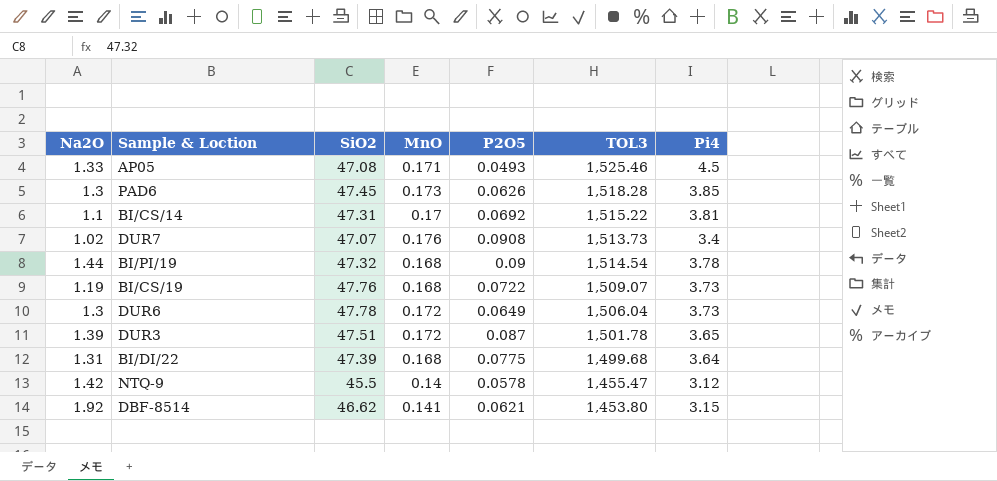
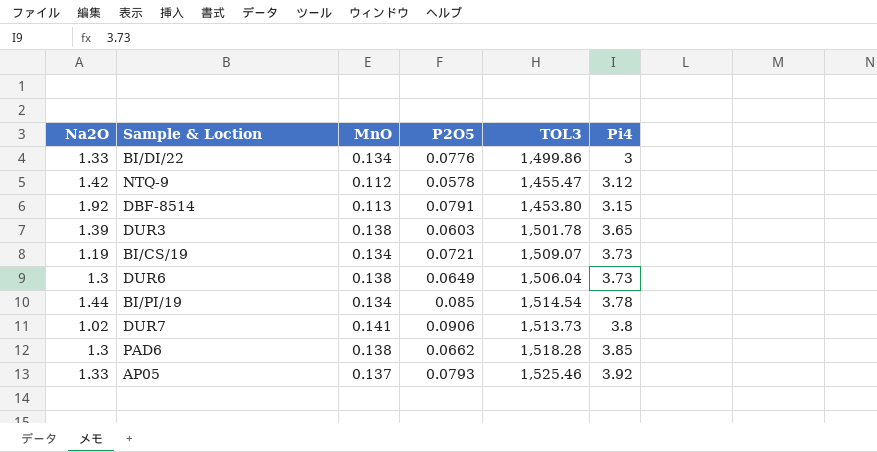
row order: none -> Pi4 ascending
column SiO2 | position: 3 -> none
row BI/CS/14: 1.1 | 47.31 | 0.17 | 0.0692 | 1,515.22 | 3.81 -> none
BI/DI/22 | Na2O: 1.31 -> 1.33
BI/DI/22 | MnO: 0.168 -> 0.134
BI/DI/22 | P2O5: 0.0775 -> 0.0776
BI/DI/22 | TOL3: 1,499.68 -> 1,499.86
BI/DI/22 | Pi4: 3.64 -> 3
NTQ-9 | MnO: 0.14 -> 0.112
DBF-8514 | MnO: 0.141 -> 0.113
DBF-8514 | P2O5: 0.0621 -> 0.0791
DUR3 | MnO: 0.172 -> 0.138
DUR3 | P2O5: 0.087 -> 0.0603
BI/CS/19 | MnO: 0.168 -> 0.134
BI/CS/19 | P2O5: 0.0722 -> 0.0721
DUR6 | MnO: 0.172 -> 0.138
BI/PI/19 | MnO: 0.168 -> 0.134
BI/PI/19 | P2O5: 0.09 -> 0.085
DUR7 | MnO: 0.176 -> 0.141
DUR7 | P2O5: 0.0908 -> 0.0906
DUR7 | Pi4: 3.4 -> 3.8
PAD6 | MnO: 0.173 -> 0.138
PAD6 | P2O5: 0.0626 -> 0.0662
AP05 | MnO: 0.171 -> 0.137
AP05 | P2O5: 0.0493 -> 0.0793
AP05 | Pi4: 4.5 -> 3.92

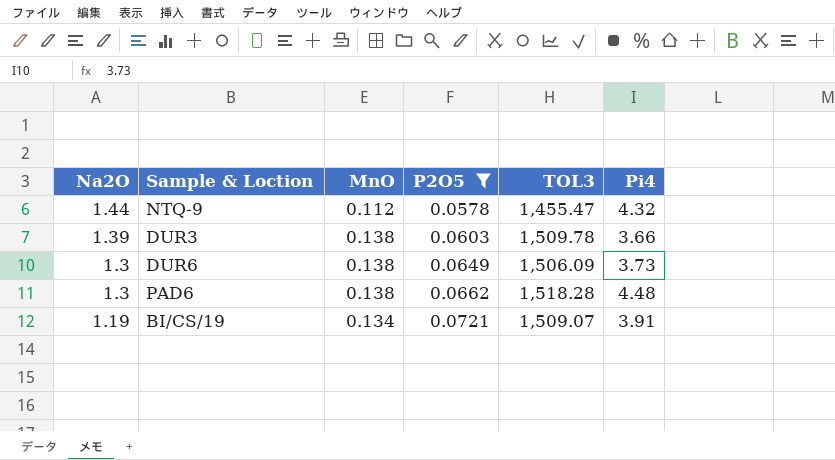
filter: none -> P2O5 <= 0.0721
row order: Pi4 ascending -> Na2O descending
NTQ-9 | Na2O: 1.42 -> 1.44
NTQ-9 | Pi4: 3.12 -> 4.32
DUR3 | TOL3: 1,501.78 -> 1,509.78
DUR3 | Pi4: 3.65 -> 3.66
DUR6 | TOL3: 1,506.04 -> 1,506.09
PAD6 | Pi4: 3.85 -> 4.48
BI/CS/19 | Pi4: 3.73 -> 3.91

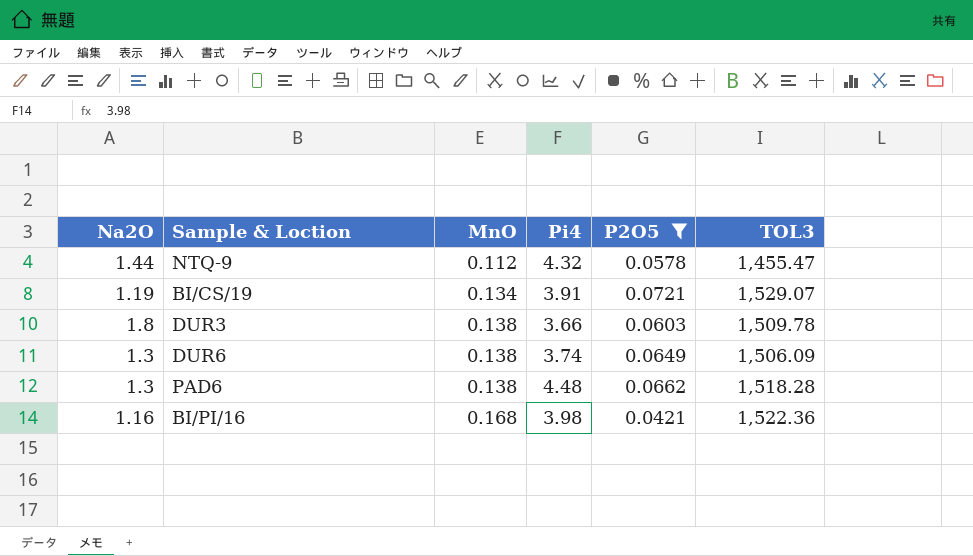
row order: Na2O descending -> MnO ascending
column Pi4 | position: 6 -> 4
BI/CS/19 | TOL3: 1,509.07 -> 1,529.07
DUR3 | Na2O: 1.39 -> 1.8
DUR6 | Pi4: 3.73 -> 3.74
row BI/PI/16: none -> 1.16 | 0.168 | 3.98 | 0.0421 | 1,522.36

